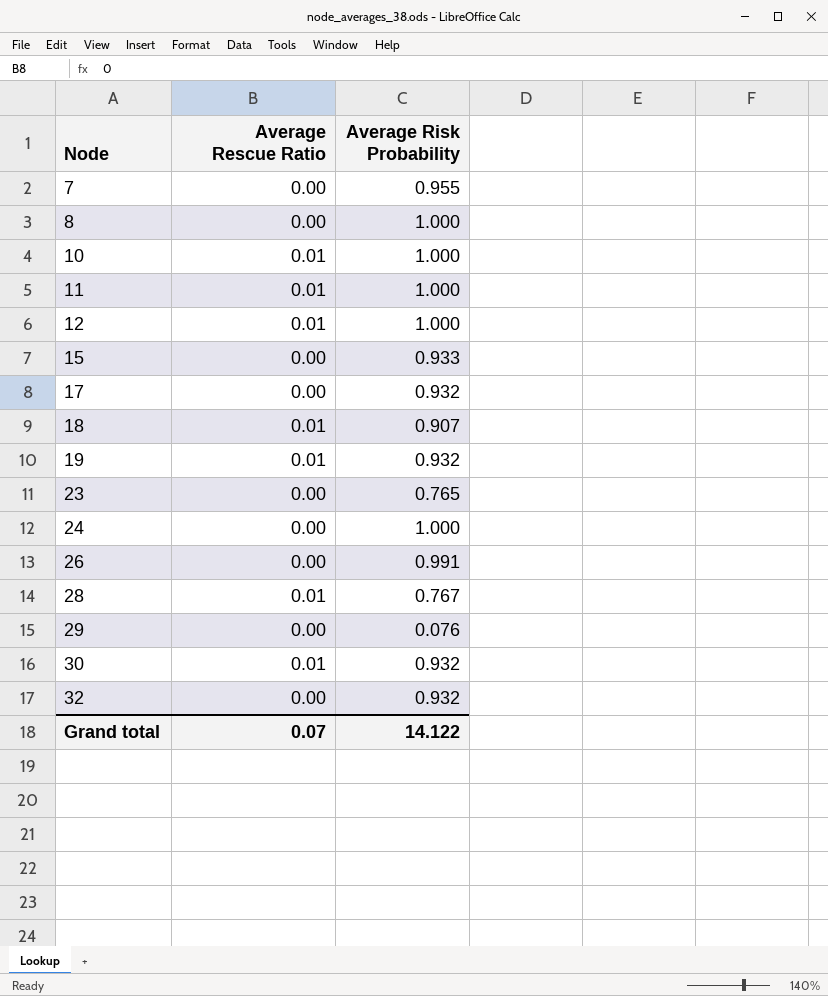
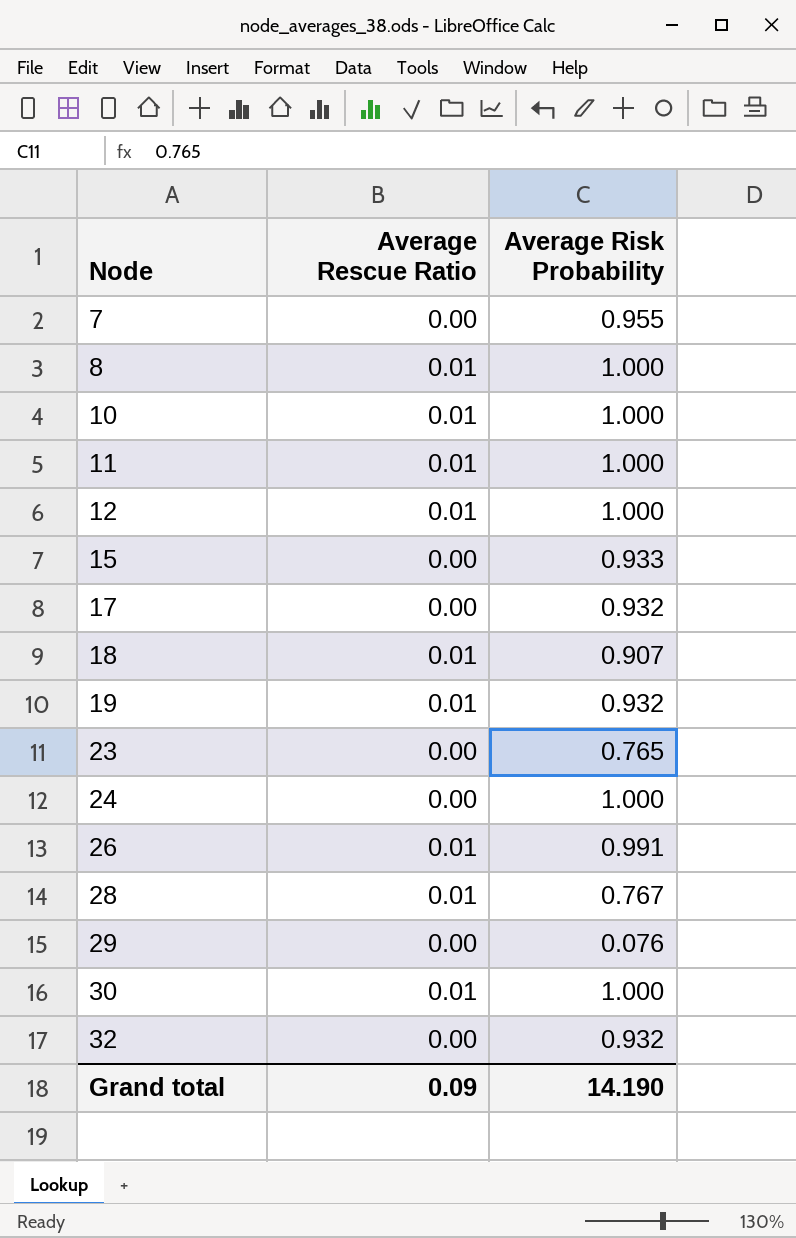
8 | Average Rescue Ratio: 0.00 -> 0.01
26 | Average Rescue Ratio: 0.00 -> 0.01
30 | Average Risk Probability: 0.932 -> 1.000
Grand total | Average Rescue Ratio: 0.07 -> 0.09
Grand total | Average Risk Probability: 14.122 -> 14.190

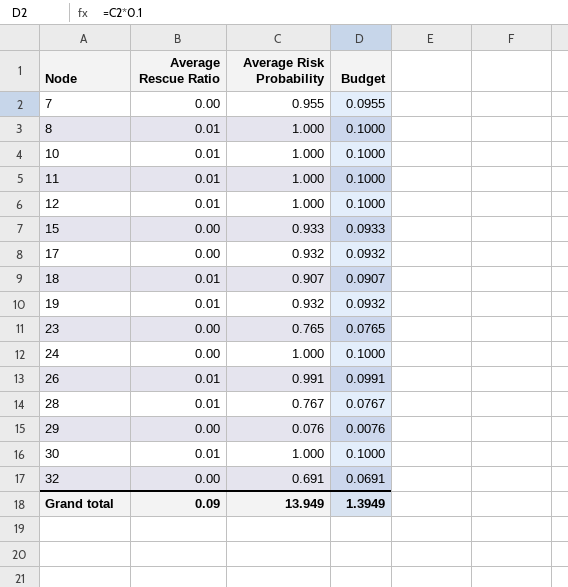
column Budget | formula: none -> [Average Risk Probability] * 0.1
32 | Average Risk Probability: 0.932 -> 0.691
Grand total | Average Risk Probability: 14.190 -> 13.949

